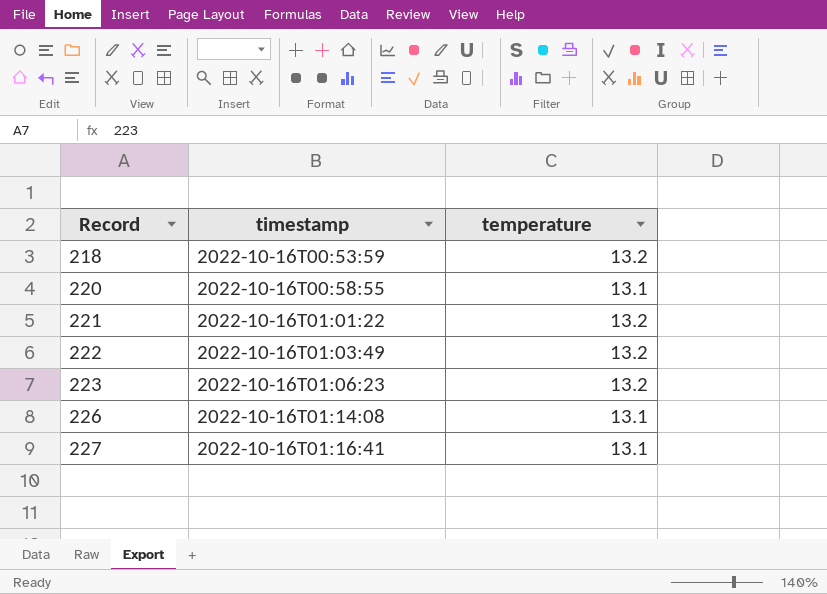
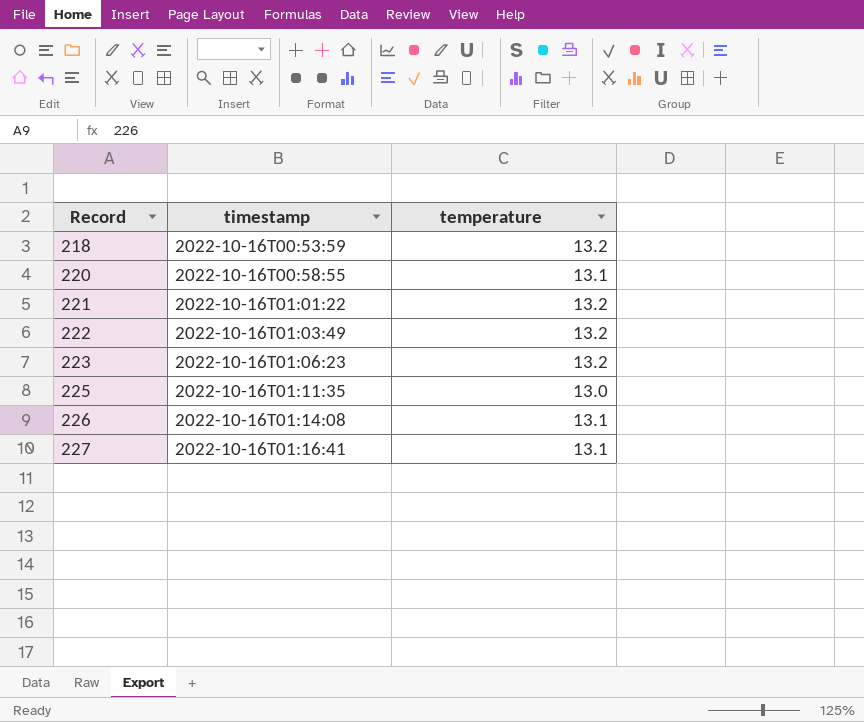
row 225: none -> 2022-10-16T01:11:35 | 13.0

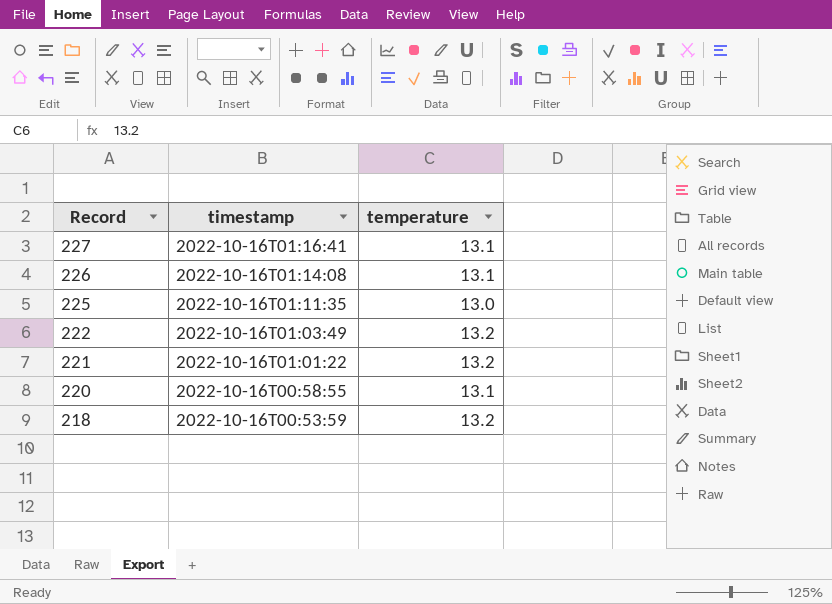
row order: Record ascending -> Record descending
row 223: 2022-10-16T01:06:23 | 13.2 -> none

